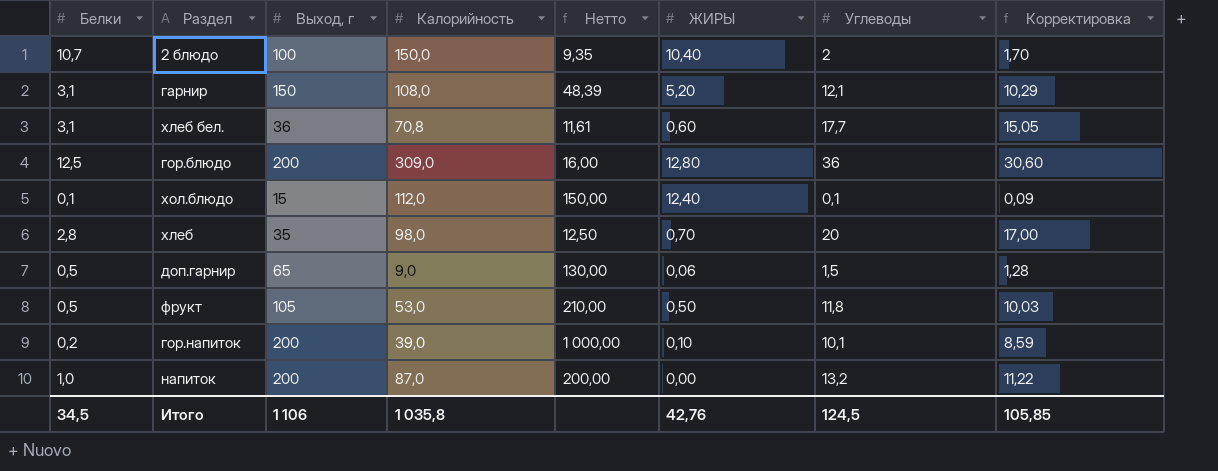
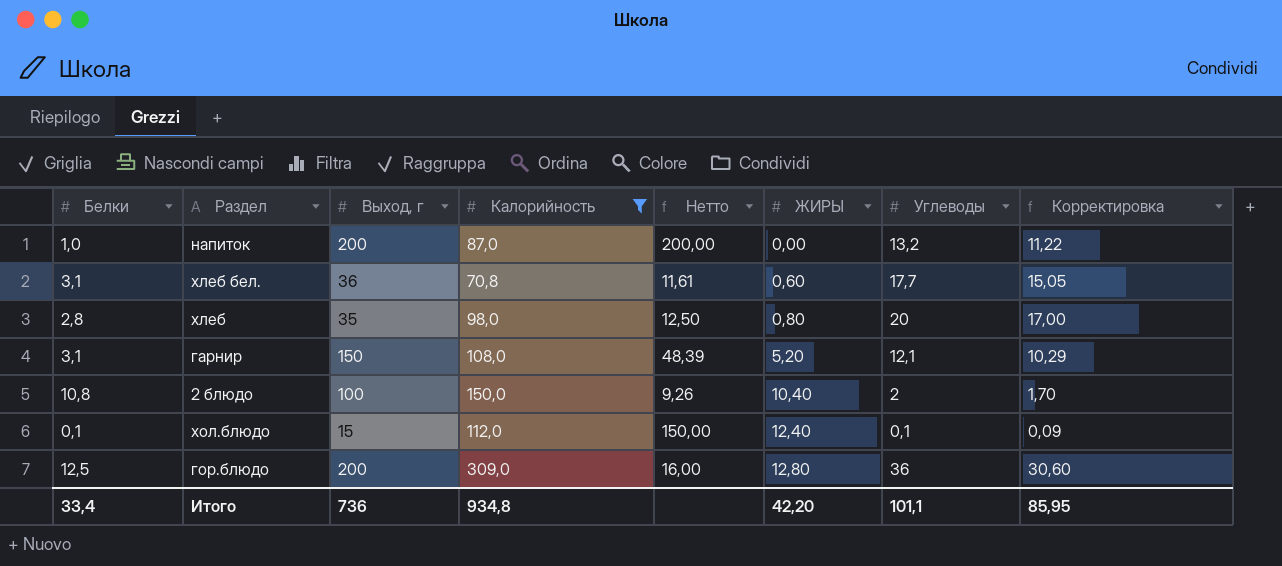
filter: none -> Калорийность >= 70,8
row order: none -> ЖИРЫ ascending
хлеб | ЖИРЫ: 0,70 -> 0,80
2 блюдо | Белки: 10,7 -> 10,8
2 блюдо | Нетто: 9,35 -> 9,26
Итого | Белки: 34,5 -> 33,4
Итого | Выход, г: 1 106 -> 736
Итого | Калорийность: 1 035,8 -> 934,8
Итого | ЖИРЫ: 42,76 -> 42,20
Итого | Углеводы: 124,5 -> 101,1
Итого | Корректировка: 105,85 -> 85,95

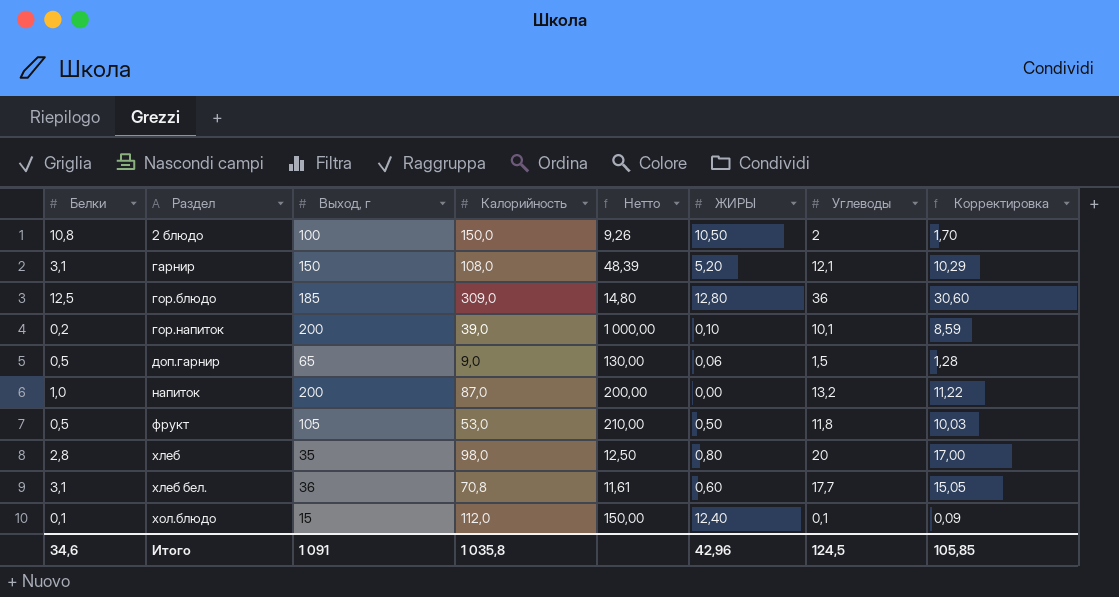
filter: Калорийность >= 70,8 -> none
row order: ЖИРЫ ascending -> Раздел ascending
2 блюдо | ЖИРЫ: 10,40 -> 10,50
гор.блюдо | Выход, г: 200 -> 185
гор.блюдо | Нетто: 16,00 -> 14,80
Итого | Белки: 33,4 -> 34,6
Итого | Выход, г: 736 -> 1 091
Итого | Калорийность: 934,8 -> 1 035,8
Итого | ЖИРЫ: 42,20 -> 42,96
Итого | Углеводы: 101,1 -> 124,5
Итого | Корректировка: 85,95 -> 105,85

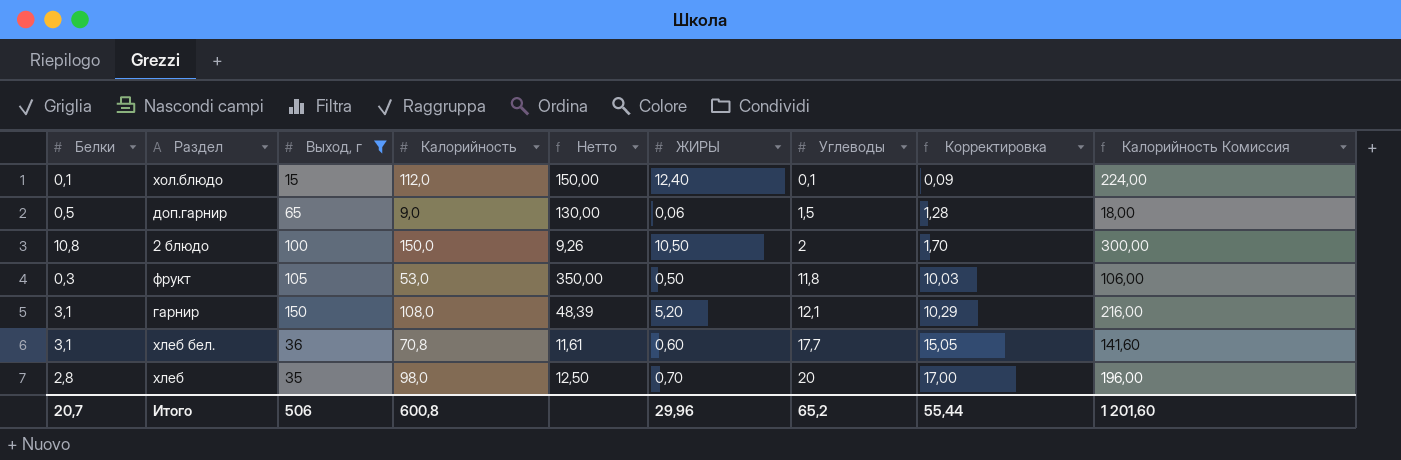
filter: none -> Выход, г <= 150
row order: Раздел ascending -> Углеводы ascending
column Калорийность Комиссия | formula: none -> [Калорийность] * 2
фрукт | Белки: 0,5 -> 0,3
фрукт | Нетто: 210,00 -> 350,00
хлеб | ЖИРЫ: 0,80 -> 0,70
Итого | Белки: 34,6 -> 20,7
Итого | Выход, г: 1 091 -> 506
Итого | Калорийность: 1 035,8 -> 600,8
Итого | ЖИРЫ: 42,96 -> 29,96
Итого | Углеводы: 124,5 -> 65,2
Итого | Корректировка: 105,85 -> 55,44

